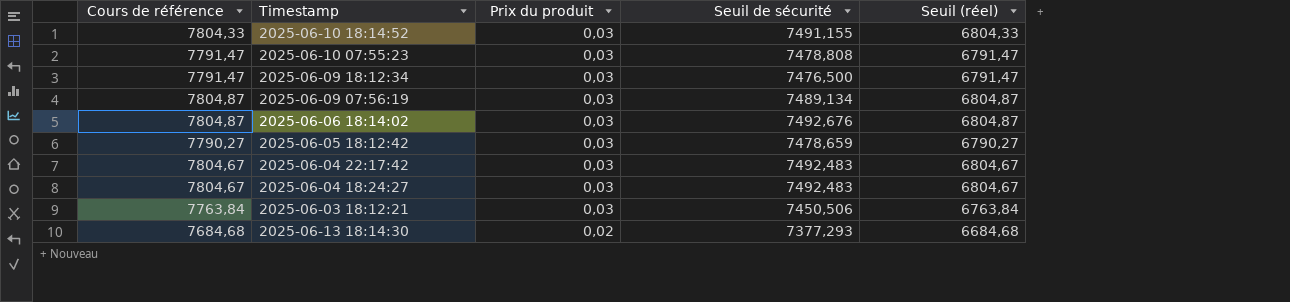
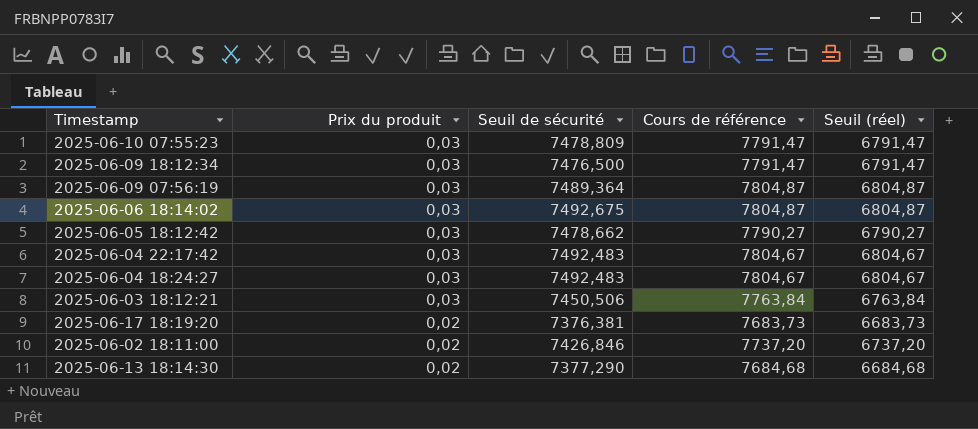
column Cours de référence | position: 1 -> 4
row 2025-06-10 18:14:52: 7804,33 | 0,03 | 7491,155 | 6804,33 -> none
2025-06-10 07:55:23 | Seuil de sécurité: 7478,808 -> 7478,809
2025-06-09 07:56:19 | Seuil de sécurité: 7489,134 -> 7489,364
2025-06-06 18:14:02 | Seuil de sécurité: 7492,676 -> 7492,675
2025-06-05 18:12:42 | Seuil de sécurité: 7478,659 -> 7478,662
row 2025-06-17 18:19:20: none -> 0,02 | 7376,381 | 7683,73 | 6683,73
row 2025-06-02 18:11:00: none -> 0,02 | 7426,846 | 7737,20 | 6737,20
2025-06-13 18:14:30 | Seuil de sécurité: 7377,293 -> 7377,290

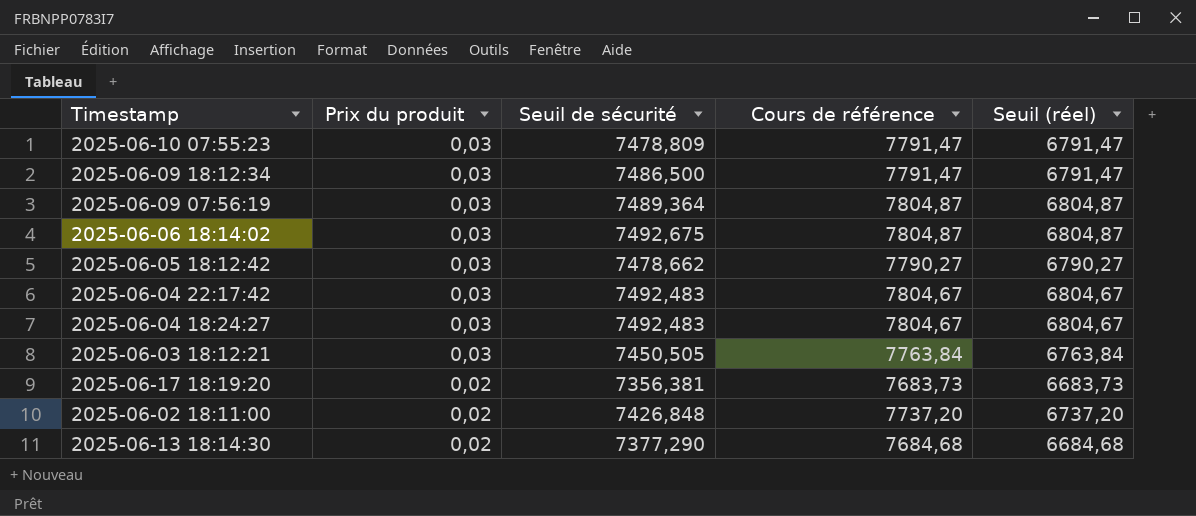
2025-06-09 18:12:34 | Seuil de sécurité: 7476,500 -> 7486,500
2025-06-03 18:12:21 | Seuil de sécurité: 7450,506 -> 7450,505
2025-06-17 18:19:20 | Seuil de sécurité: 7376,381 -> 7356,381
2025-06-02 18:11:00 | Seuil de sécurité: 7426,846 -> 7426,848

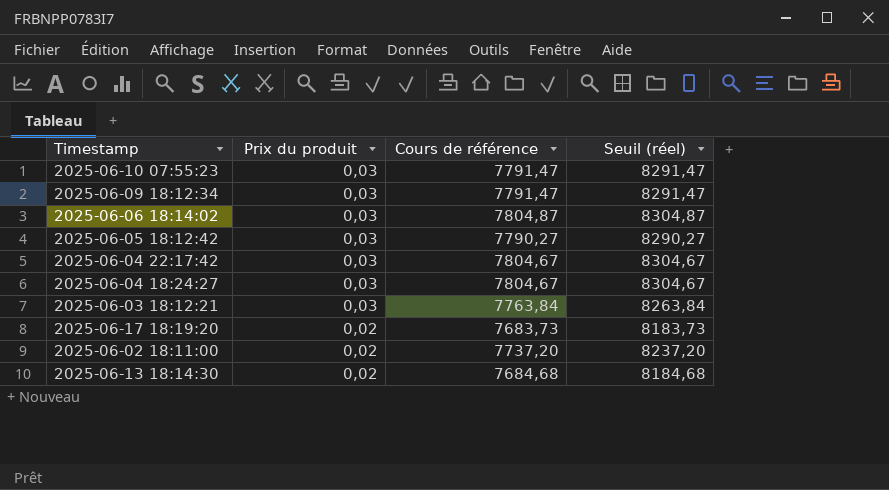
column Seuil de sécurité | position: 3 -> none
column Seuil (réel) | formula: [Cours de référence] - 1000 -> [Cours de référence] + 500
row 2025-06-09 07:56:19: 0,03 | 7489,364 | 7804,87 | 6804,87 -> none

